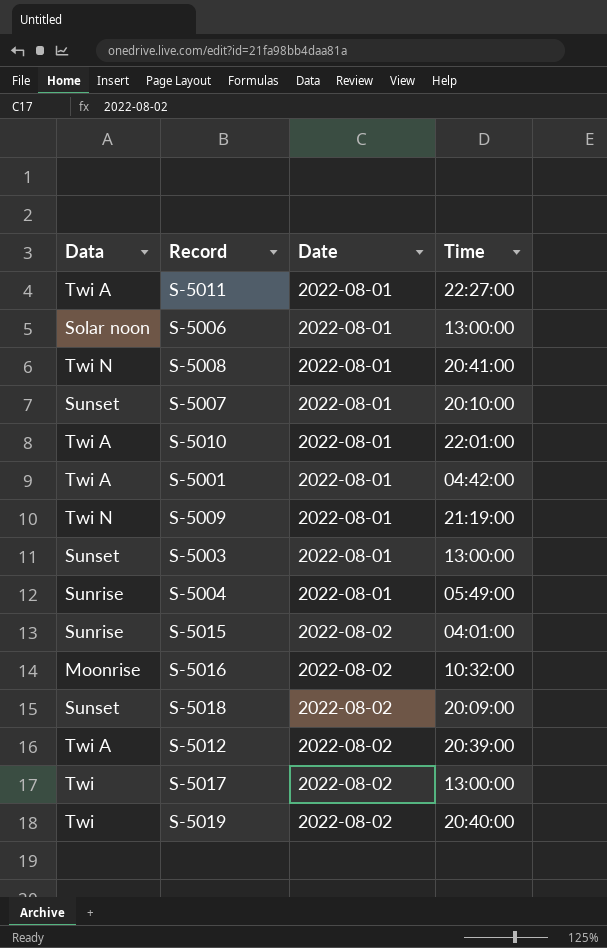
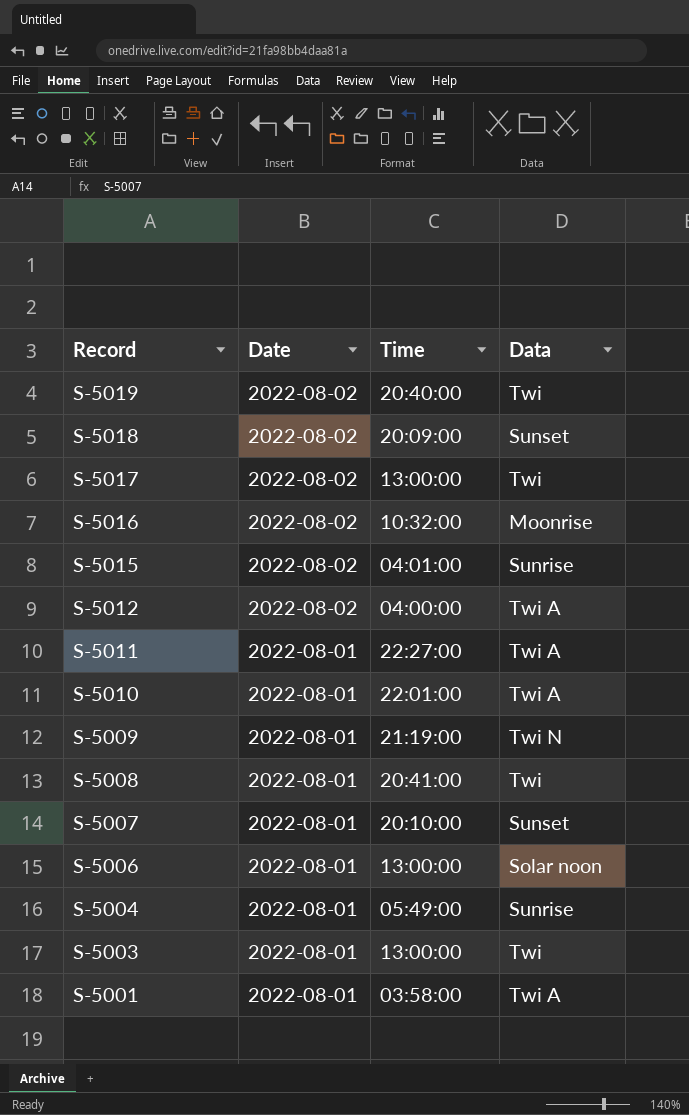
row order: Date ascending -> Record descending
column Data | position: 1 -> 4
S-5012 | Time: 20:39:00 -> 04:00:00
S-5008 | Data: Twi N -> Twi
S-5003 | Data: Sunset -> Twi
S-5001 | Time: 04:42:00 -> 03:58:00

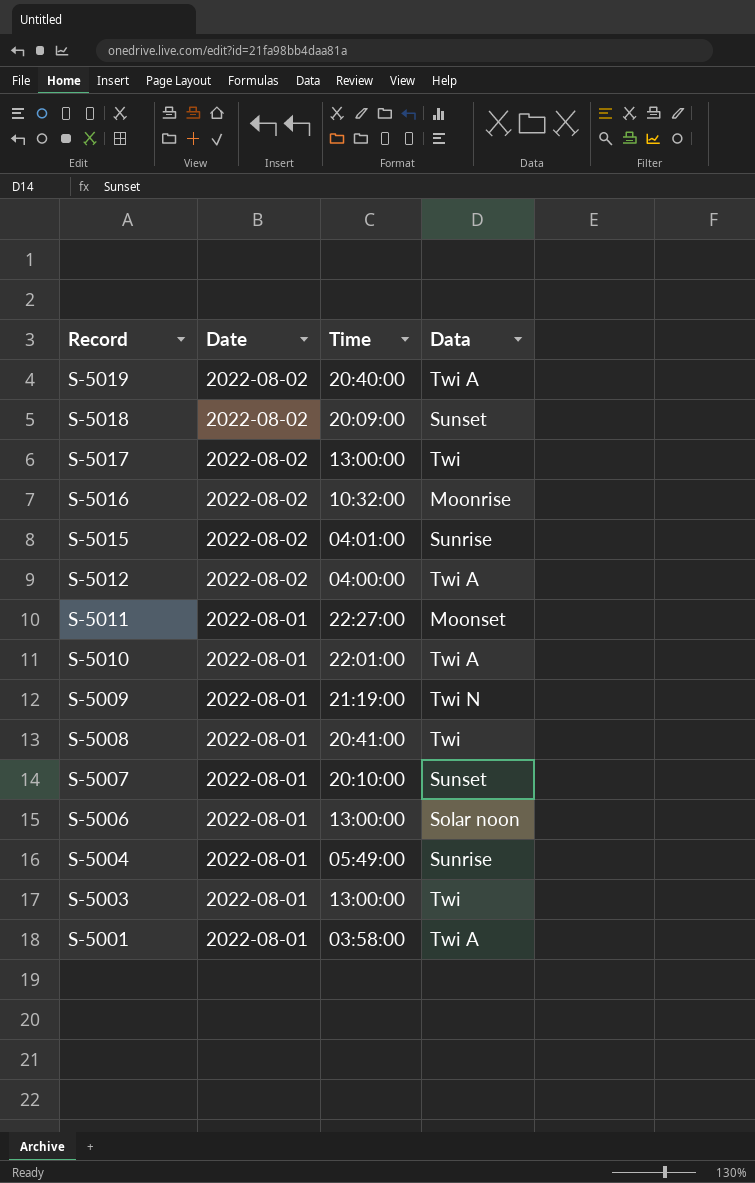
S-5019 | Data: Twi -> Twi A
S-5011 | Data: Twi A -> Moonset

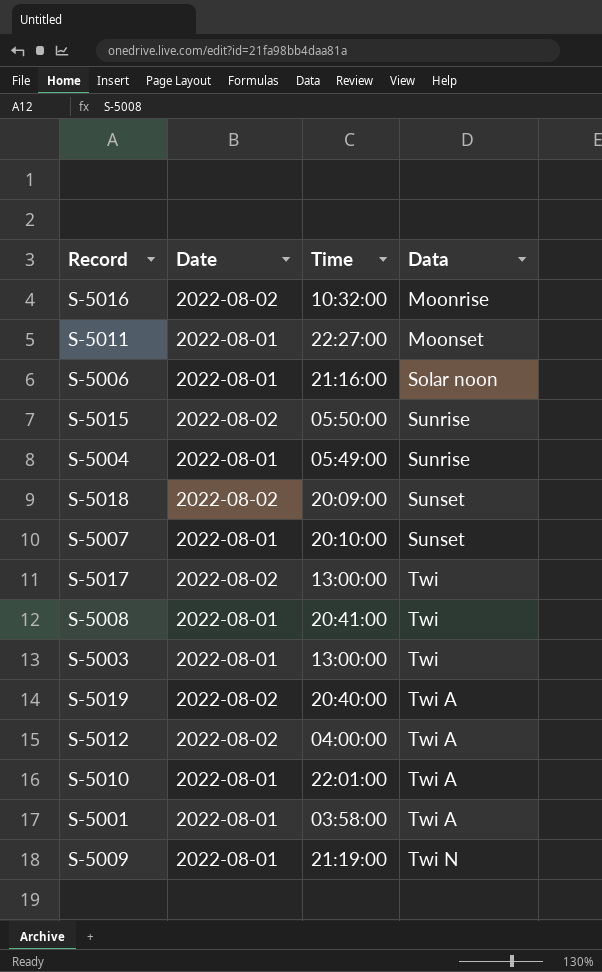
row order: Record descending -> Data ascending
S-5006 | Time: 13:00:00 -> 21:16:00
S-5015 | Time: 04:01:00 -> 05:50:00

